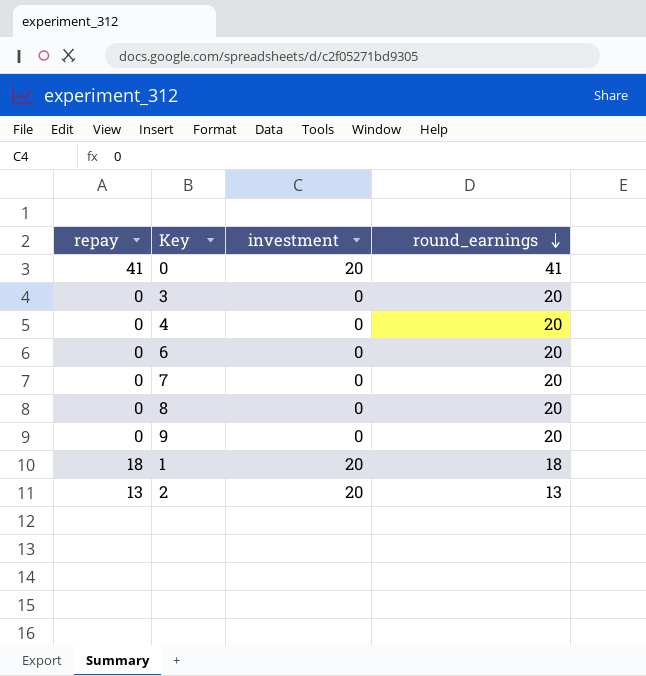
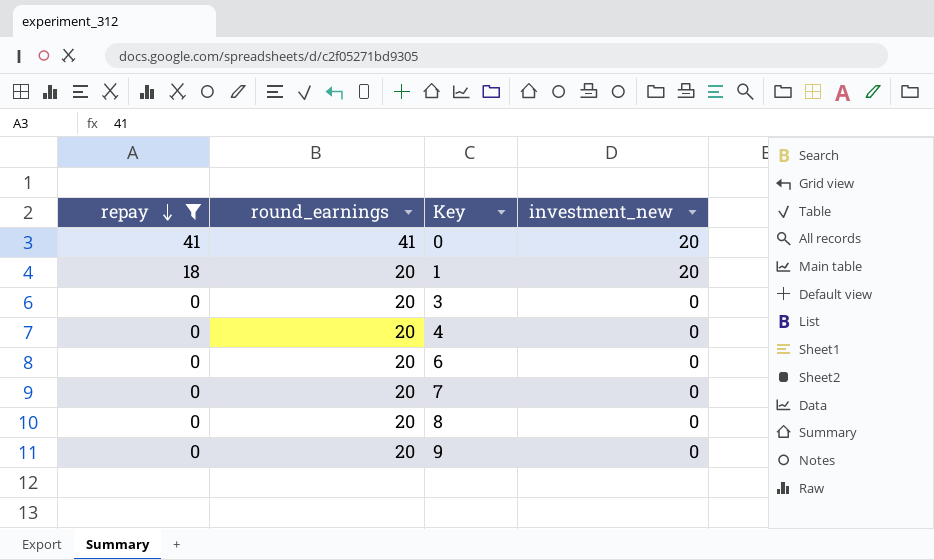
filter: none -> repay != 13
row order: round_earnings descending -> repay descending
column round_earnings | position: 4 -> 2
column name: investment -> investment_new
1 | round_earnings: 18 -> 20

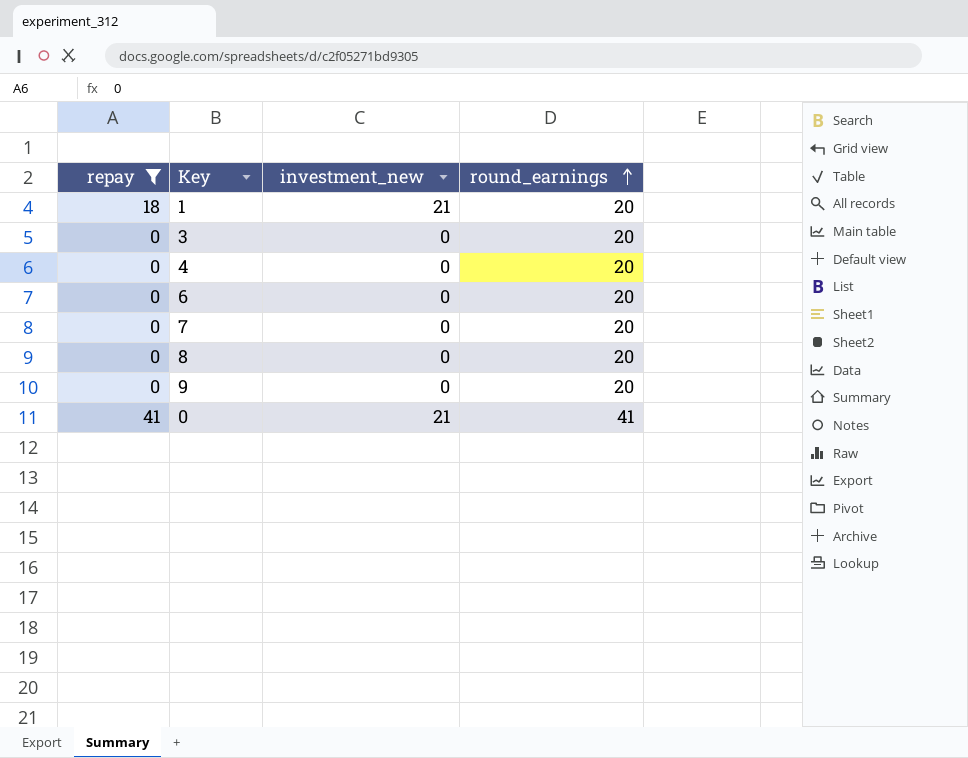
row order: repay descending -> round_earnings ascending
column round_earnings | position: 2 -> 4
1 | investment_new: 20 -> 21
0 | investment_new: 20 -> 21

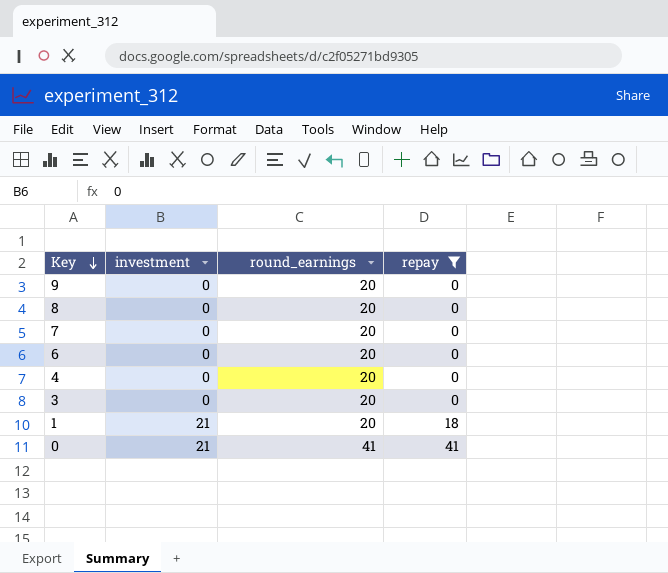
row order: round_earnings ascending -> Key descending
column name: investment_new -> investment
column repay | position: 1 -> 4

